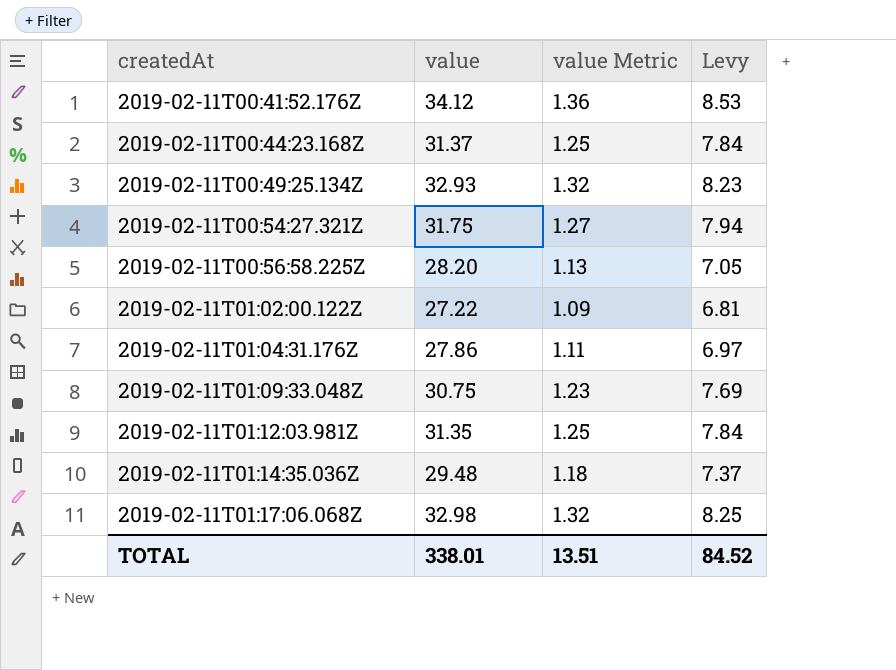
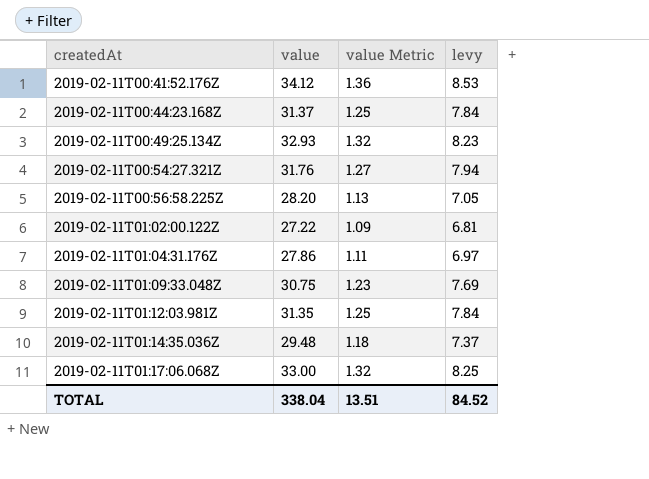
column name: Levy -> levy
2019-02-11T00:54:27.321Z | value: 31.75 -> 31.76
2019-02-11T01:17:06.068Z | value: 32.98 -> 33.00
TOTAL | value: 338.01 -> 338.04

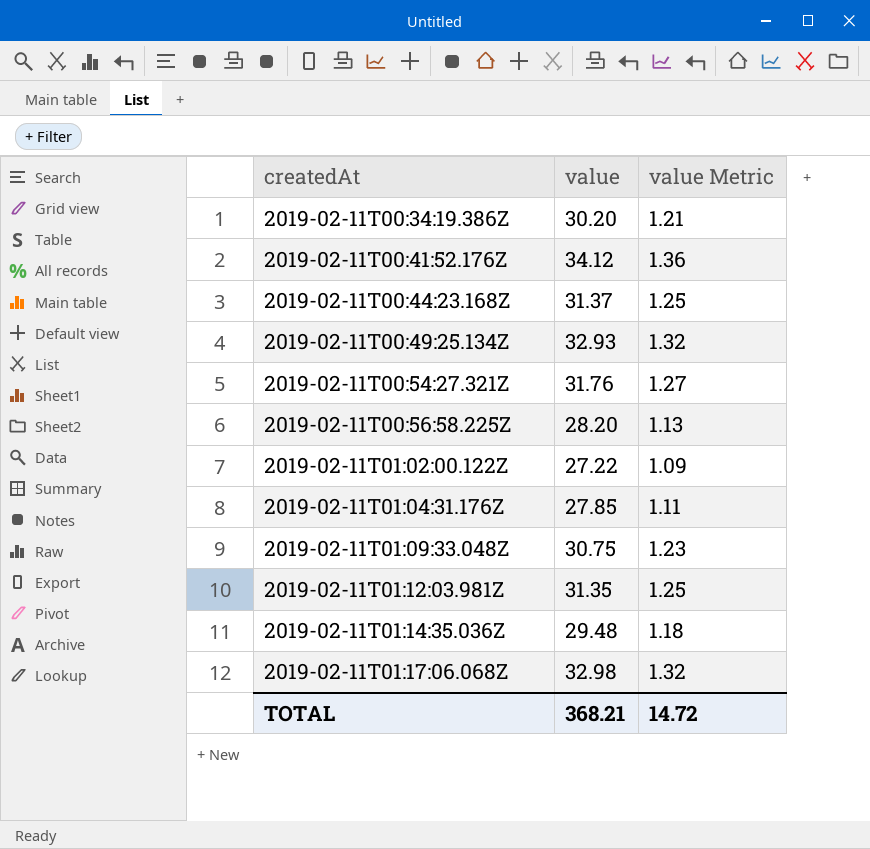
column levy | formula: [value] * 0.25 -> none
row 2019-02-11T00:34:19.386Z: none -> 30.20 | 1.21
2019-02-11T01:04:31.176Z | value: 27.86 -> 27.85
2019-02-11T01:17:06.068Z | value: 33.00 -> 32.98
TOTAL | value: 338.04 -> 368.21
TOTAL | value Metric: 13.51 -> 14.72

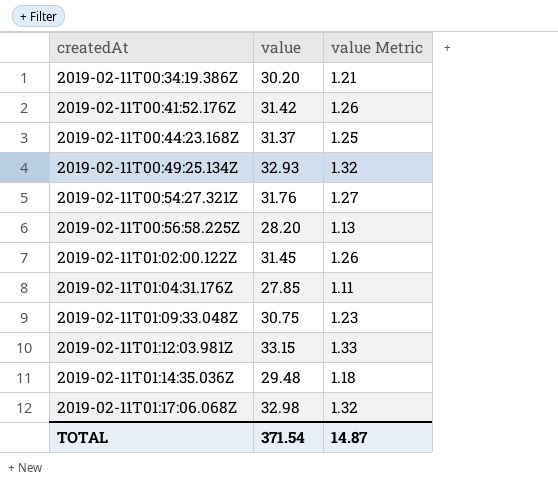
2019-02-11T00:41:52.176Z | value: 34.12 -> 31.42
2019-02-11T00:41:52.176Z | value Metric: 1.36 -> 1.26
2019-02-11T01:02:00.122Z | value: 27.22 -> 31.45
2019-02-11T01:02:00.122Z | value Metric: 1.09 -> 1.26
2019-02-11T01:12:03.981Z | value: 31.35 -> 33.15
2019-02-11T01:12:03.981Z | value Metric: 1.25 -> 1.33
TOTAL | value: 368.21 -> 371.54
TOTAL | value Metric: 14.72 -> 14.87

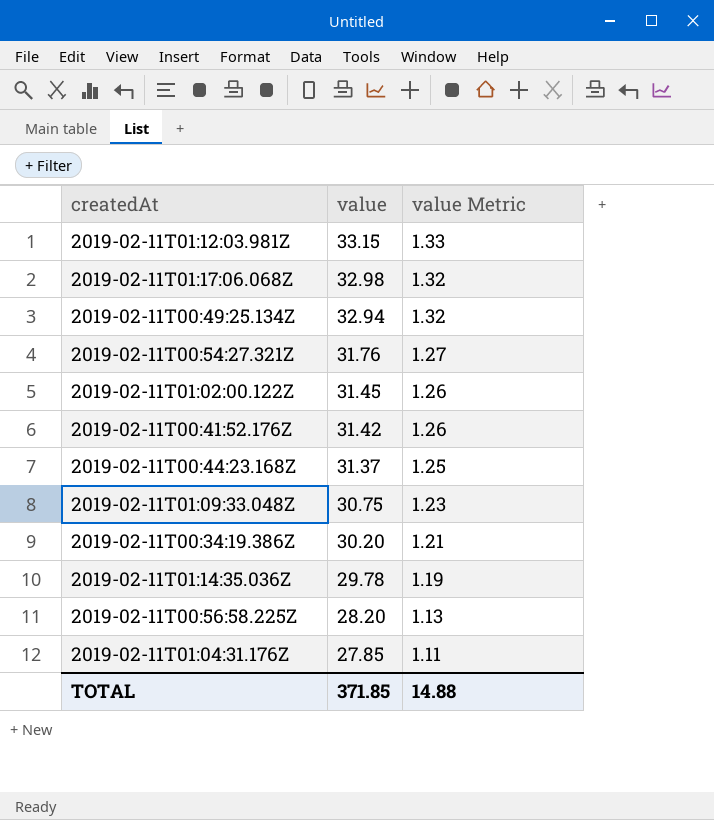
row order: createdAt ascending -> value descending
2019-02-11T00:49:25.134Z | value: 32.93 -> 32.94
2019-02-11T01:14:35.036Z | value: 29.48 -> 29.78
2019-02-11T01:14:35.036Z | value Metric: 1.18 -> 1.19
TOTAL | value: 371.54 -> 371.85
TOTAL | value Metric: 14.87 -> 14.88

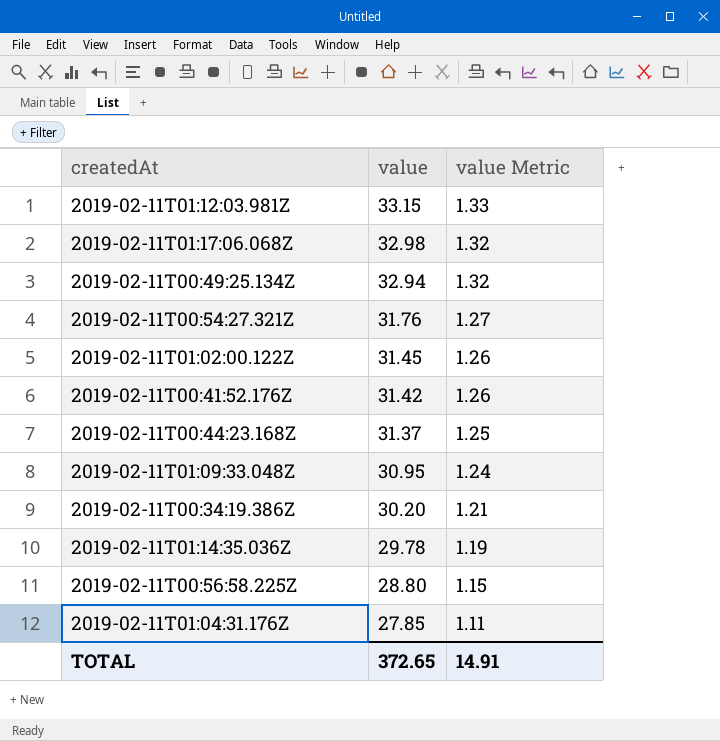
2019-02-11T01:09:33.048Z | value: 30.75 -> 30.95
2019-02-11T01:09:33.048Z | value Metric: 1.23 -> 1.24
2019-02-11T00:56:58.225Z | value: 28.20 -> 28.80
2019-02-11T00:56:58.225Z | value Metric: 1.13 -> 1.15
TOTAL | value: 371.85 -> 372.65
TOTAL | value Metric: 14.88 -> 14.91

